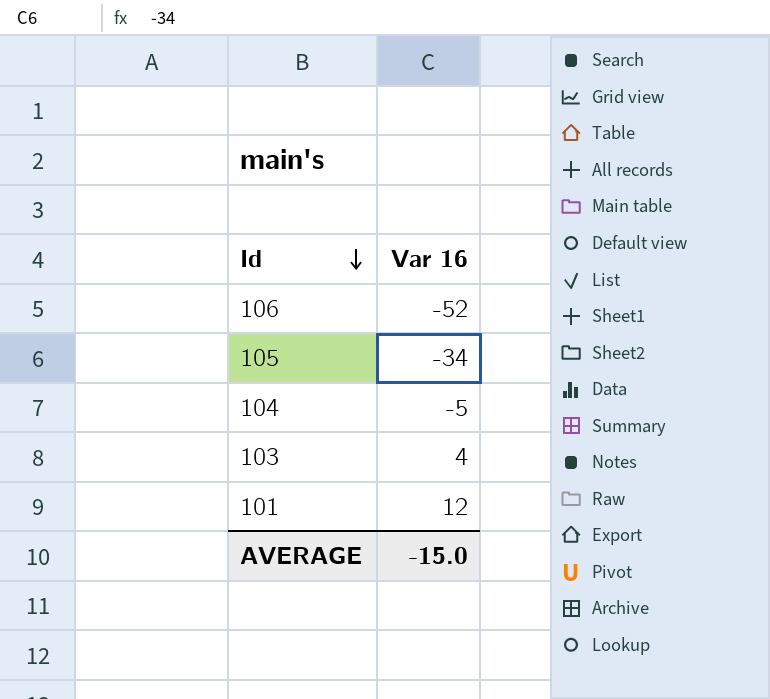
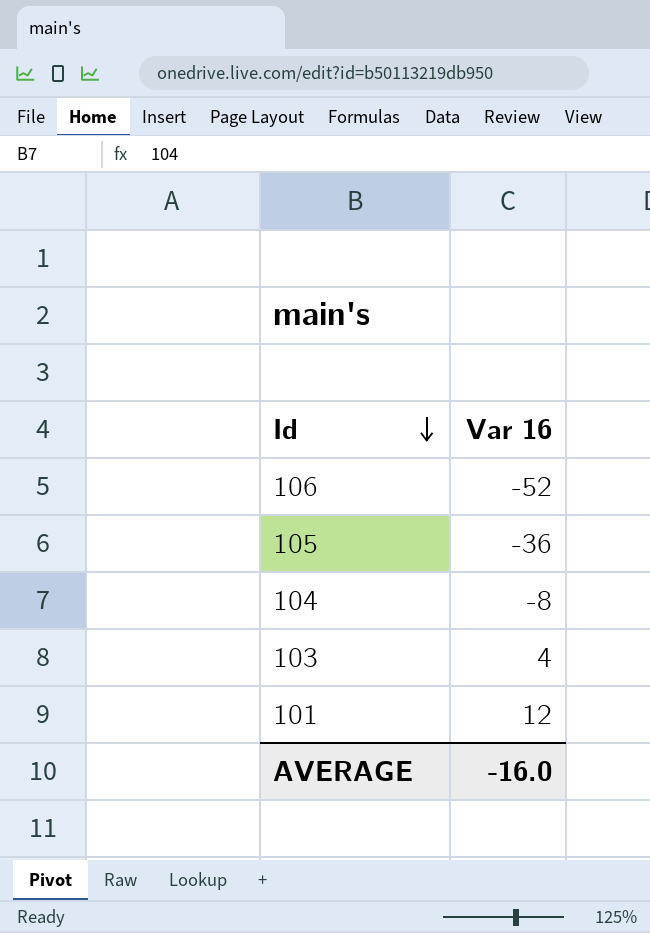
105 | Var 16: -34 -> -36
104 | Var 16: -5 -> -8
AVERAGE | Var 16: -15.0 -> -16.0

